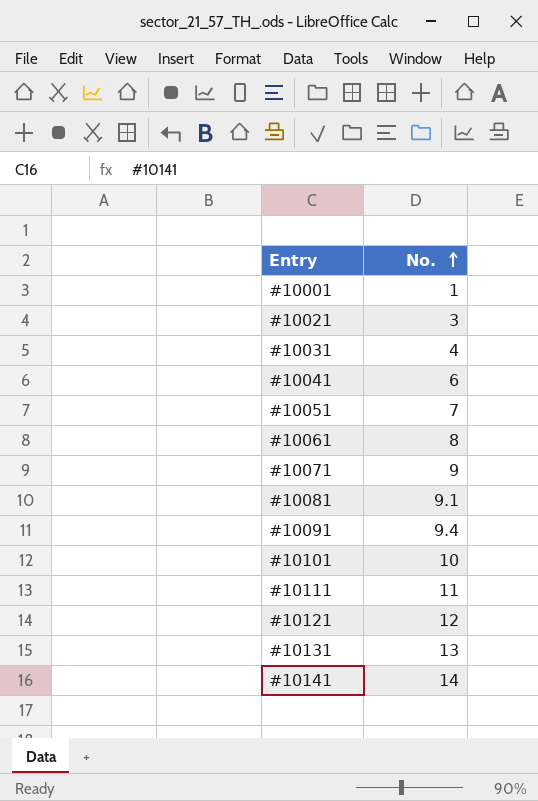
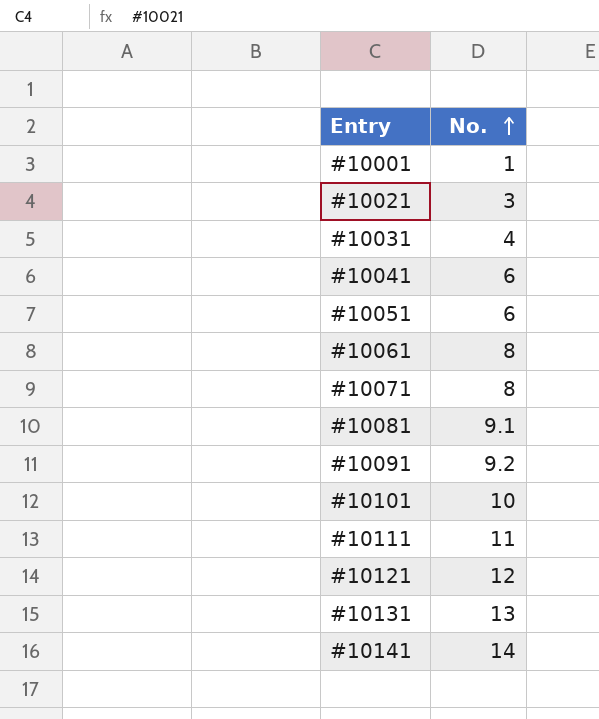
#10051 | No.: 7 -> 6
#10071 | No.: 9 -> 8
#10091 | No.: 9.4 -> 9.2

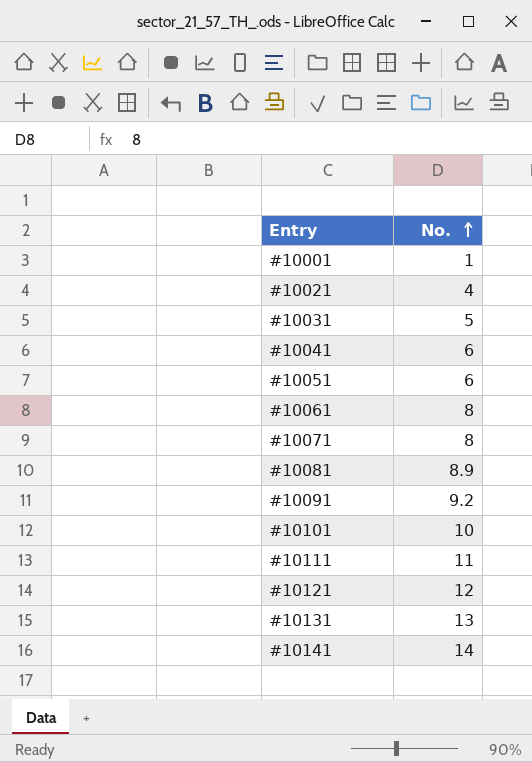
#10021 | No.: 3 -> 4
#10031 | No.: 4 -> 5
#10081 | No.: 9.1 -> 8.9

